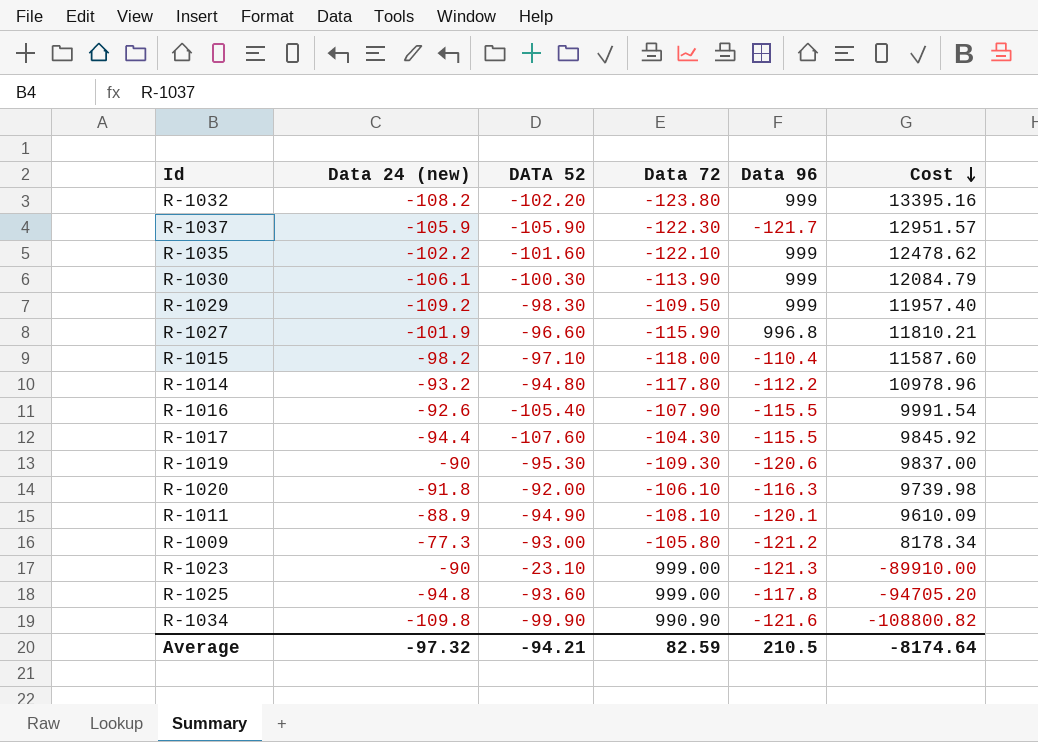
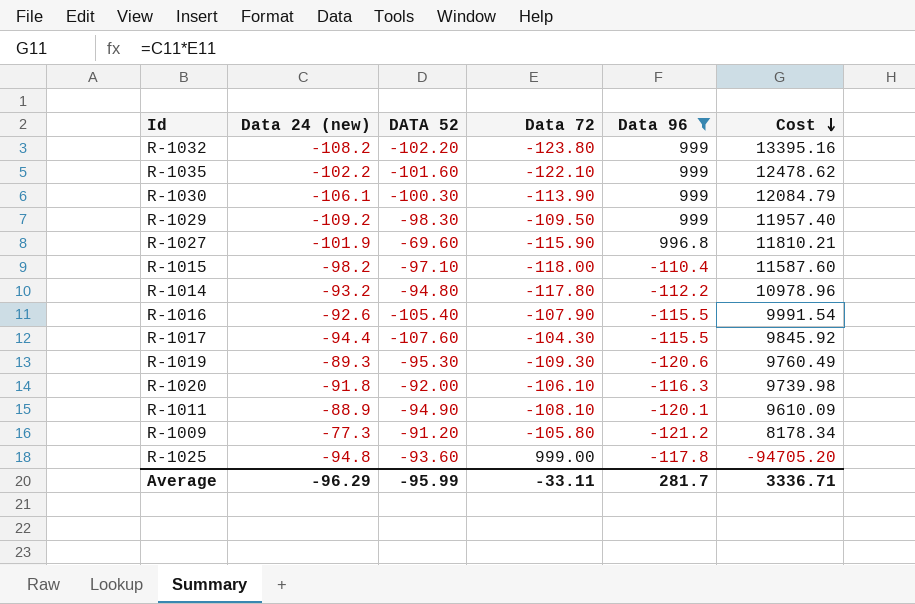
filter: none -> Data 96 >= -121.2
R-1027 | DATA 52: -96.60 -> -69.60
R-1019 | Data 24 (new): -90 -> -89.3
R-1019 | Cost: 9837.00 -> 9760.49
R-1009 | DATA 52: -93.00 -> -91.20
Average | Data 24 (new): -97.32 -> -96.29
Average | DATA 52: -94.21 -> -95.99
Average | Data 72: 82.59 -> -33.11
Average | Data 96: 210.5 -> 281.7
Average | Cost: -8174.64 -> 3336.71

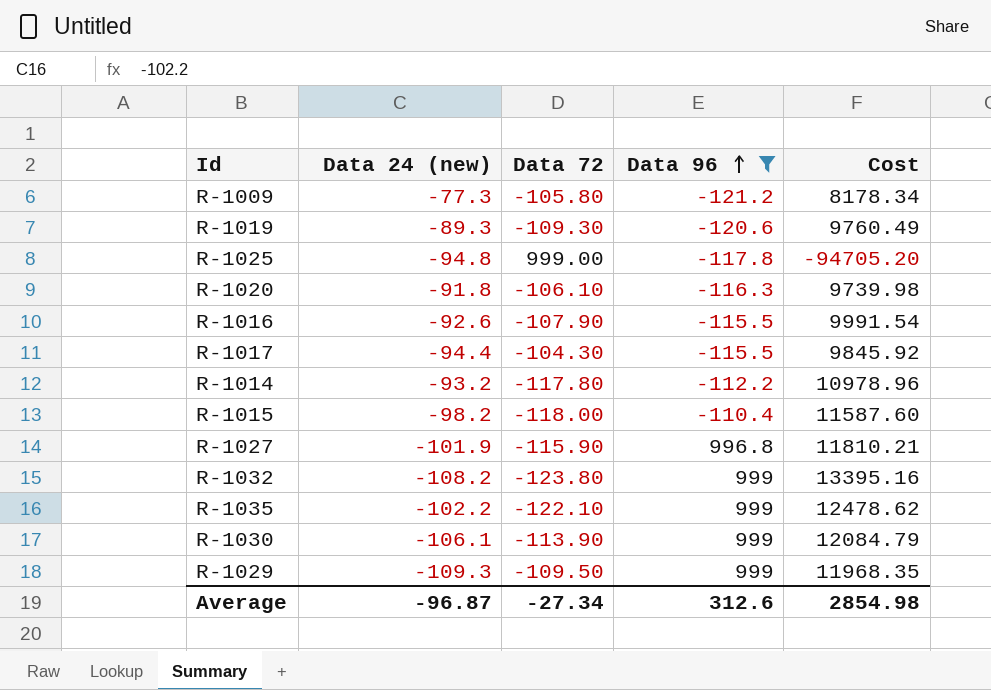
row order: Cost descending -> Data 96 ascending
column DATA 52 | position: 3 -> none
row R-1011: -88.9 | -94.90 | -108.10 | -120.1 | 9610.09 -> none
R-1029 | Data 24 (new): -109.2 -> -109.3
R-1029 | Cost: 11957.40 -> 11968.35
Average | Data 24 (new): -96.29 -> -96.87
Average | Data 72: -33.11 -> -27.34
Average | Data 96: 281.7 -> 312.6
Average | Cost: 3336.71 -> 2854.98

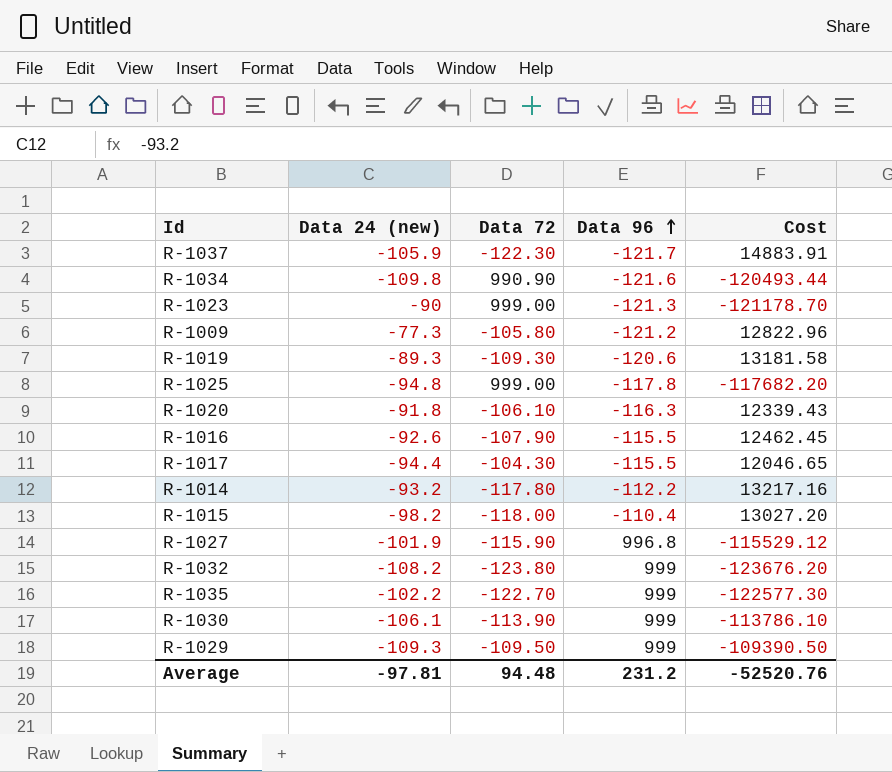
filter: Data 96 >= -121.2 -> none
column Cost | formula: [Data 24 (new)] * [Data 72] -> [Data 72] * [Data 96]
R-1035 | Data 72: -122.10 -> -122.70
Average | Data 24 (new): -96.87 -> -97.81
Average | Data 72: -27.34 -> 94.48
Average | Data 96: 312.6 -> 231.2
Average | Cost: 2854.98 -> -52520.76

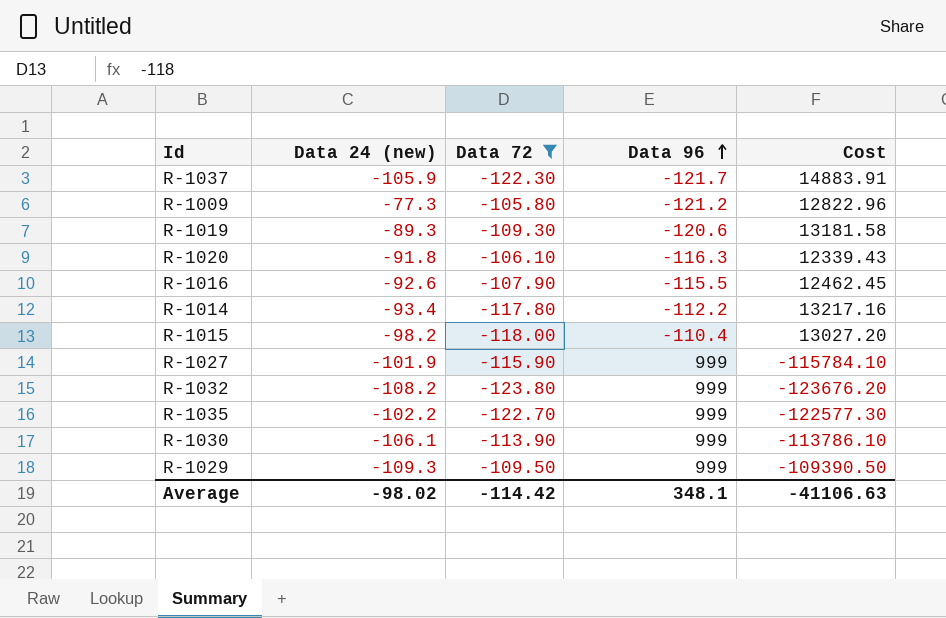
filter: none -> Data 72 <= -105.80
R-1014 | Data 24 (new): -93.2 -> -93.4
R-1027 | Data 96: 996.8 -> 999
R-1027 | Cost: -115529.12 -> -115784.10
Average | Data 24 (new): -97.81 -> -98.02
Average | Data 72: 94.48 -> -114.42
Average | Data 96: 231.2 -> 348.1
Average | Cost: -52520.76 -> -41106.63

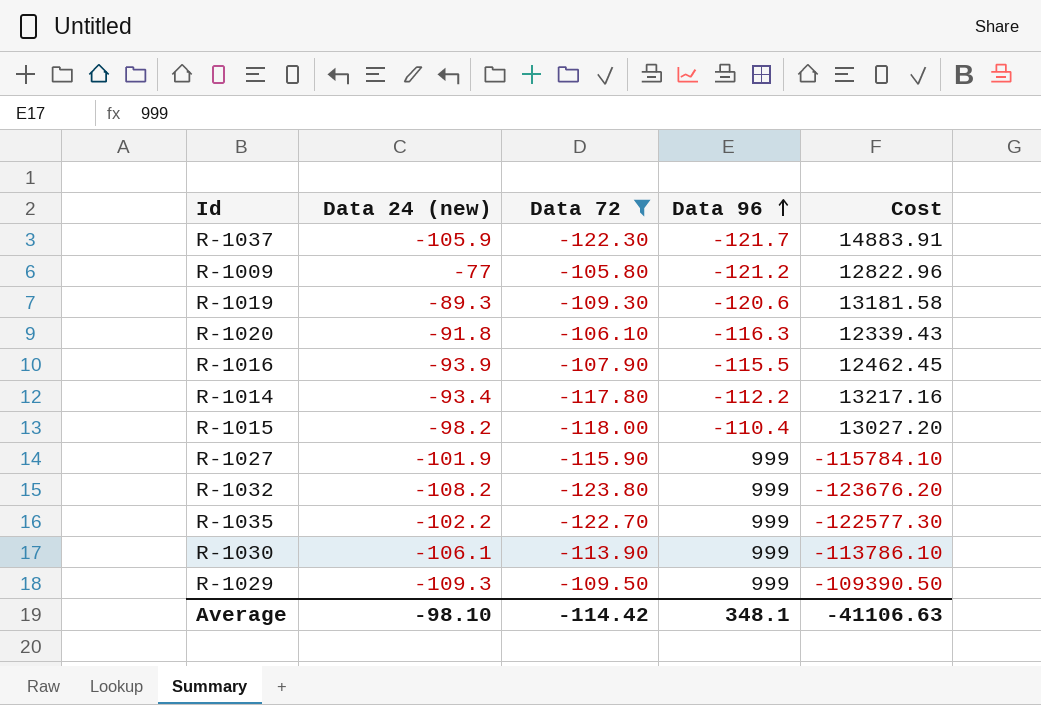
R-1009 | Data 24 (new): -77.3 -> -77
R-1016 | Data 24 (new): -92.6 -> -93.9
Average | Data 24 (new): -98.02 -> -98.10

